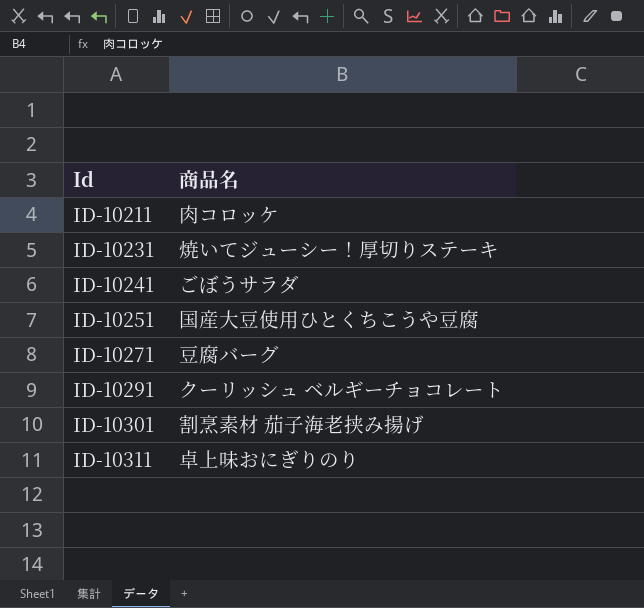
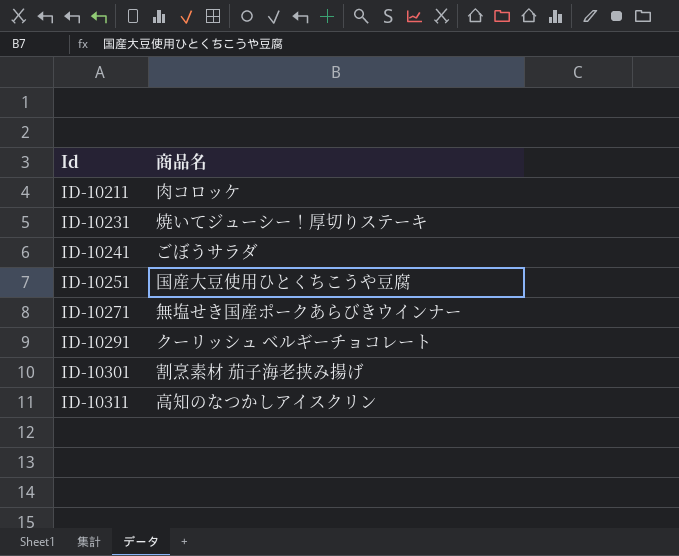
ID-10271 | 商品名: 豆腐バーグ -> 無塩せき国産ポークあらびきウインナー
ID-10311 | 商品名: 卓上味おにぎりのり -> 高知のなつかしアイスクリン

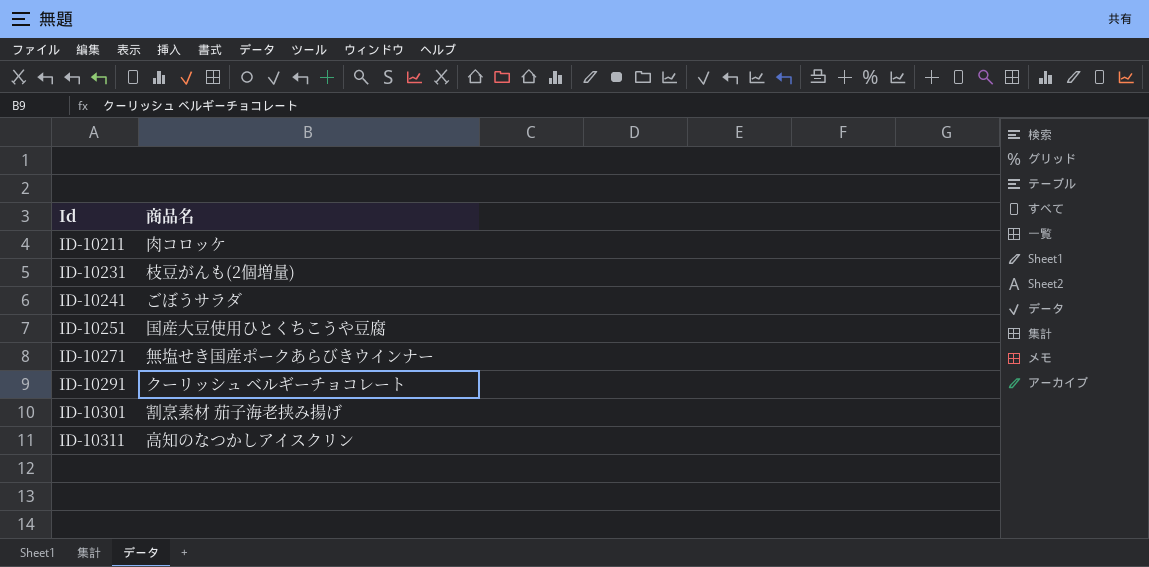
ID-10231 | 商品名: 焼いてジューシー！厚切りステーキ -> 枝豆がんも(2個増量)

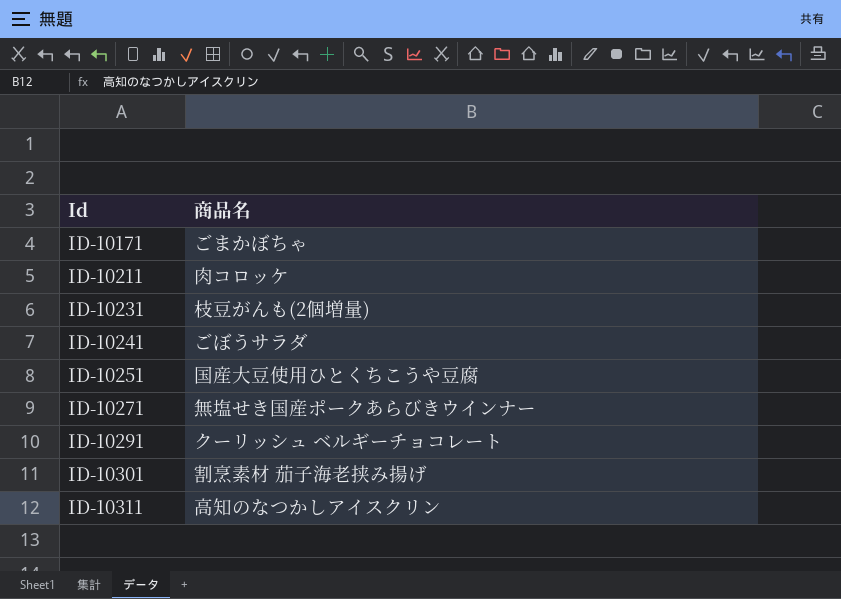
row ID-10171: none -> ごまかぼちゃ

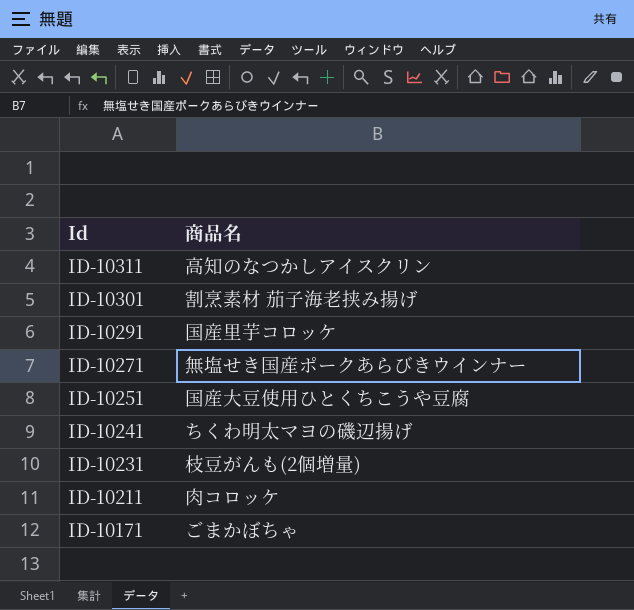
row order: Id ascending -> Id descending
ID-10291 | 商品名: クーリッシュ ベルギーチョコレート -> 国産里芋コロッケ
ID-10241 | 商品名: ごぼうサラダ -> ちくわ明太マヨの磯辺揚げ

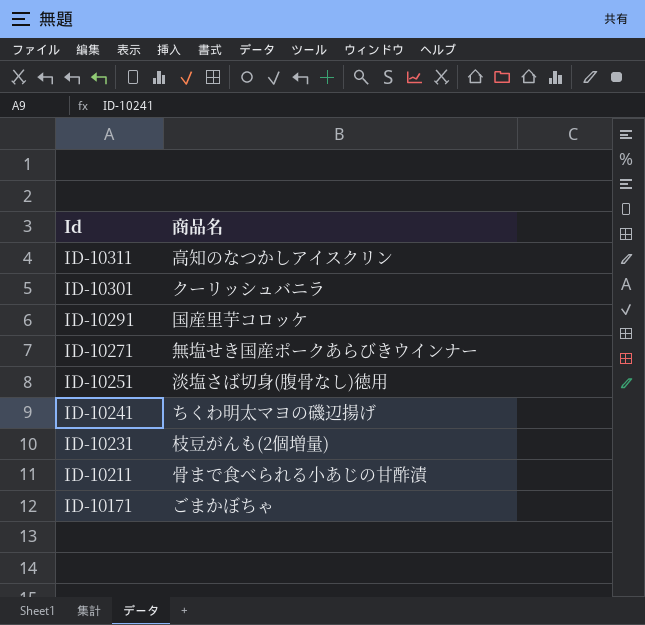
ID-10301 | 商品名: 割烹素材 茄子海老挟み揚げ -> クーリッシュバニラ
ID-10251 | 商品名: 国産大豆使用ひとくちこうや豆腐 -> 淡塩さば切身(腹骨なし)徳用
ID-10211 | 商品名: 肉コロッケ -> 骨まで食べられる小あじの甘酢漬

